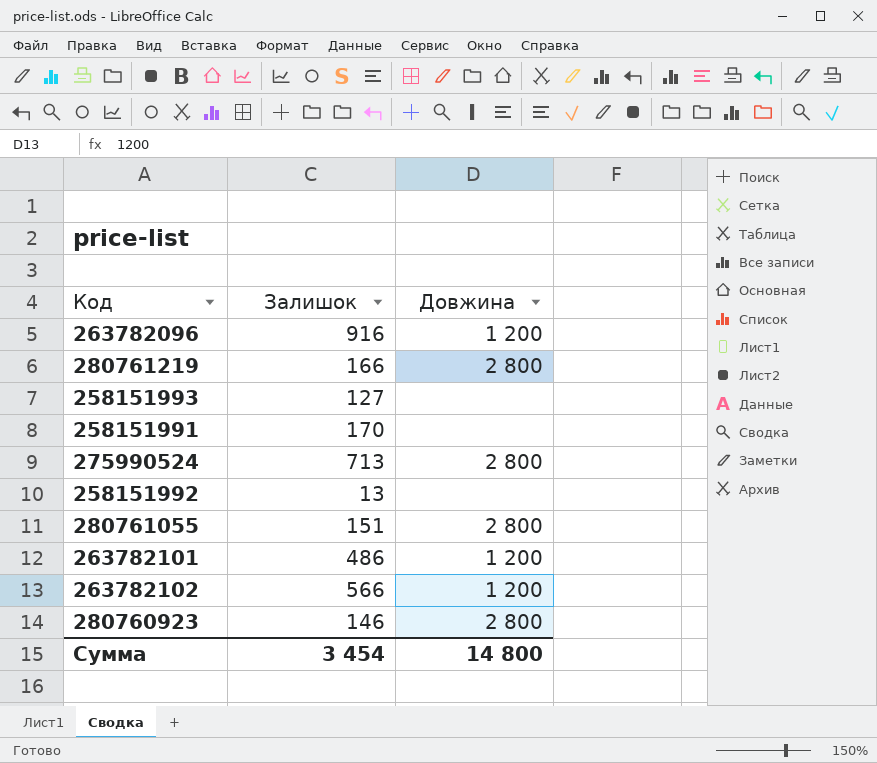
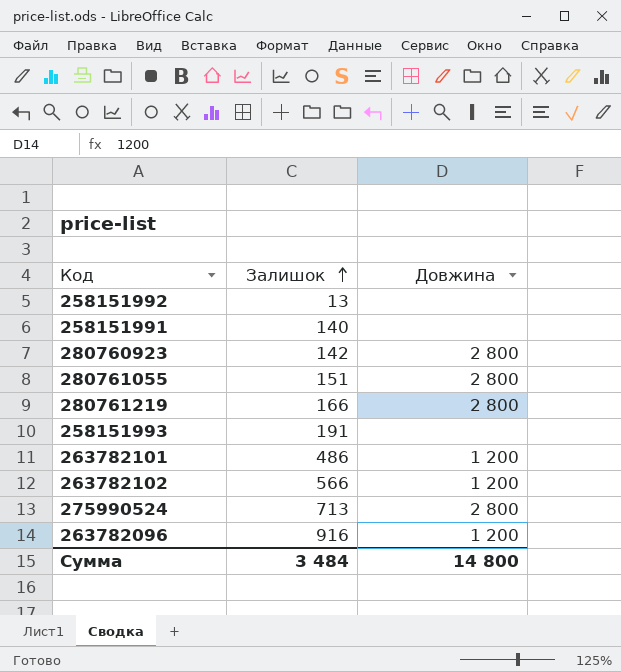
row order: none -> Залишок ascending
258151991 | Залишок: 170 -> 140
280760923 | Залишок: 146 -> 142
258151993 | Залишок: 127 -> 191
Сумма | Залишок: 3 454 -> 3 484

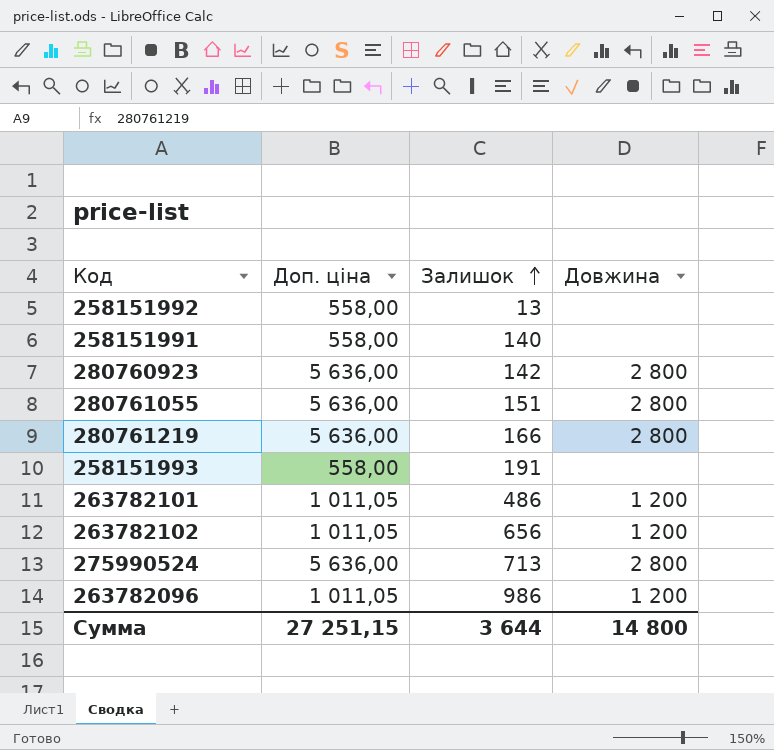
column Доп. ціна | position: none -> 2
263782102 | Залишок: 566 -> 656
263782096 | Залишок: 916 -> 986
Сумма | Залишок: 3 484 -> 3 644

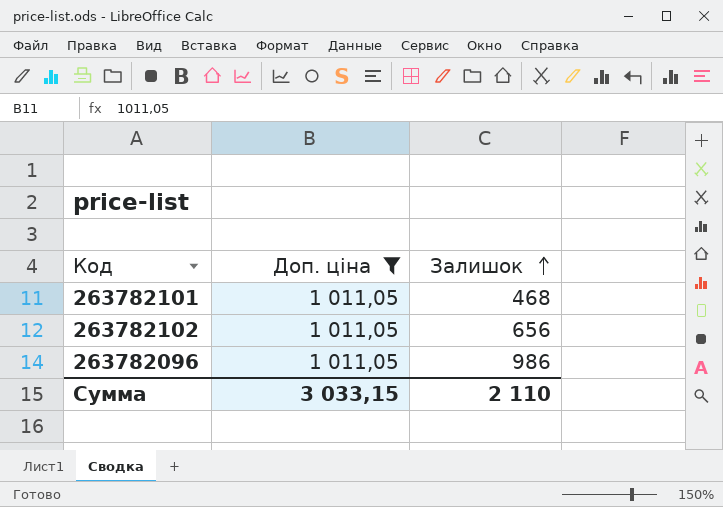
filter: none -> Доп. ціна = 1 011,05
column Довжина | position: 4 -> none
263782101 | Залишок: 486 -> 468
Сумма | Доп. ціна: 27 251,15 -> 3 033,15
Сумма | Залишок: 3 644 -> 2 110

